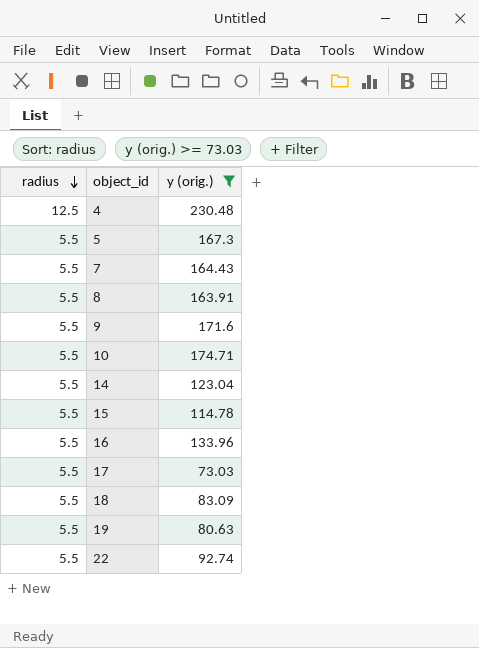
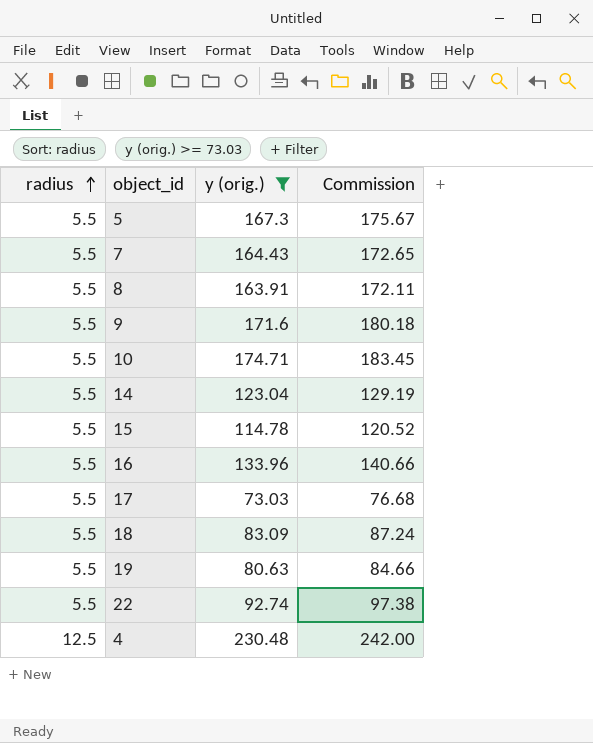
row order: radius descending -> radius ascending
column Commission | formula: none -> [y (orig.)] * 1.05

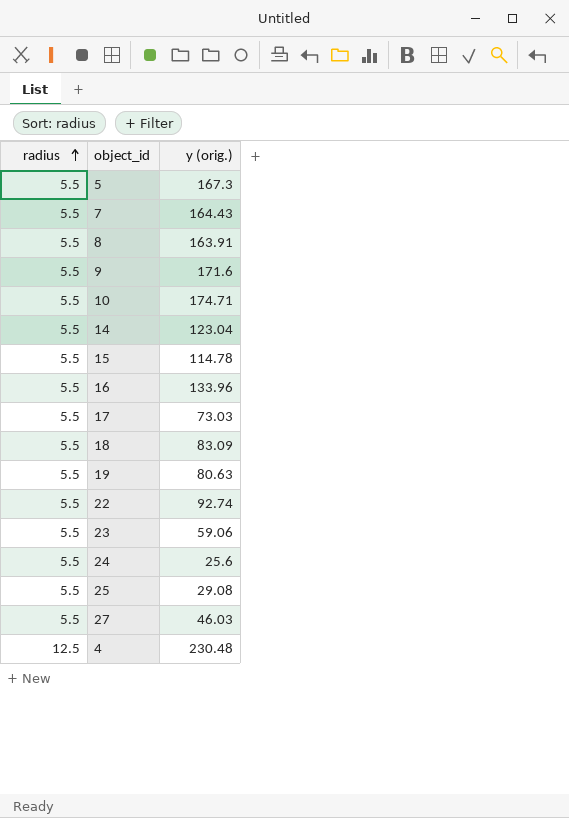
filter: y (orig.) >= 73.03 -> none
column Commission | formula: [y (orig.)] * 1.05 -> none

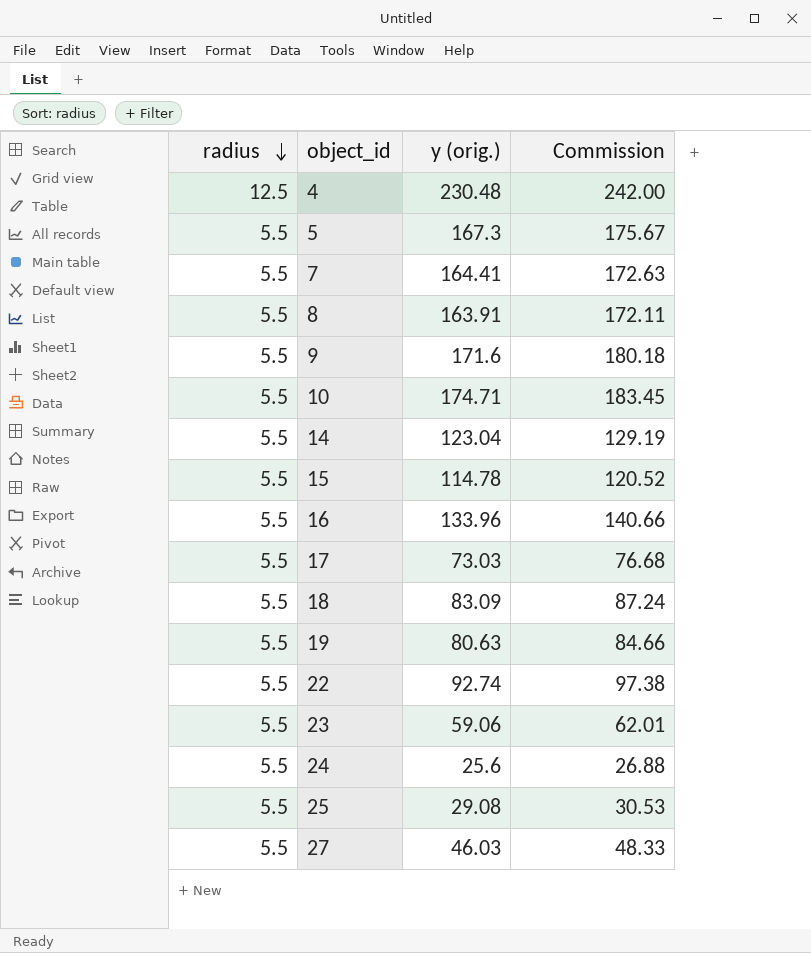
row order: radius ascending -> radius descending
column Commission | formula: none -> [y (orig.)] * 1.05
7 | y (orig.): 164.43 -> 164.41

